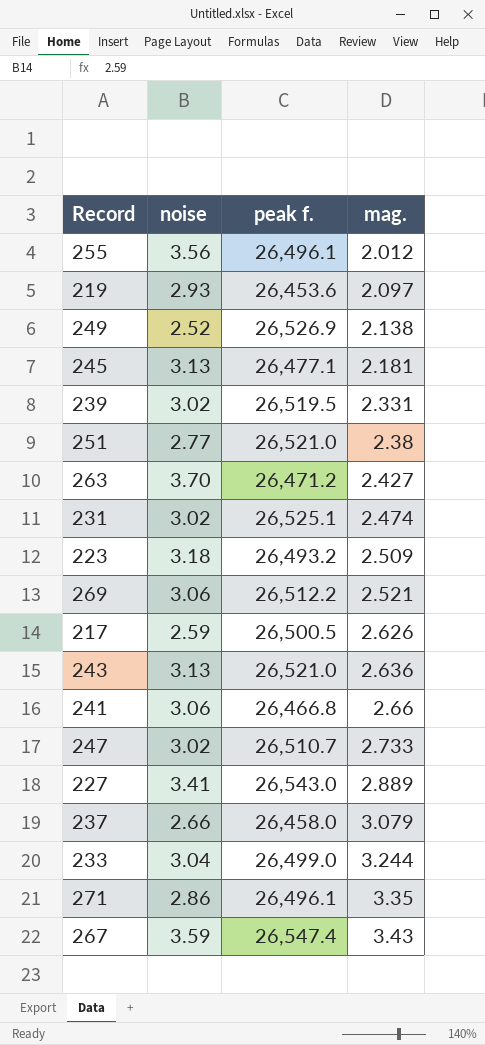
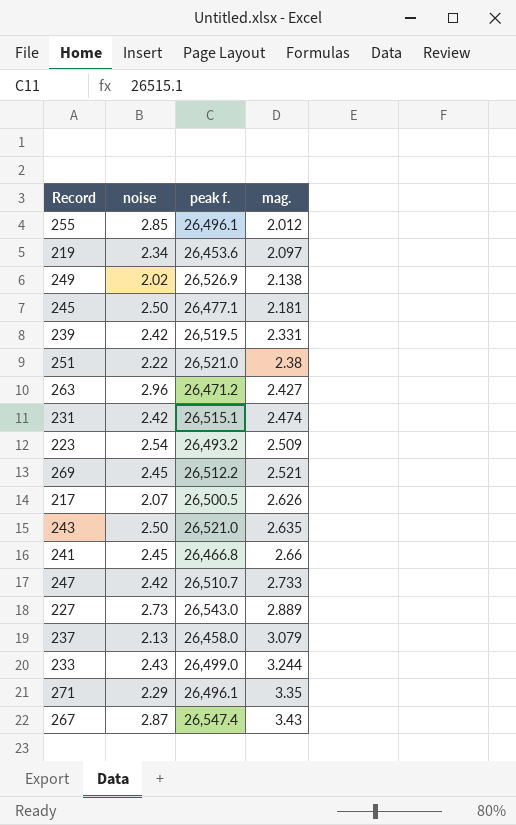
255 | noise: 3.56 -> 2.85
219 | noise: 2.93 -> 2.34
249 | noise: 2.52 -> 2.02
245 | noise: 3.13 -> 2.50
239 | noise: 3.02 -> 2.42
251 | noise: 2.77 -> 2.22
263 | noise: 3.70 -> 2.96
231 | noise: 3.02 -> 2.42
231 | peak f.: 26,525.1 -> 26,515.1
223 | noise: 3.18 -> 2.54
269 | noise: 3.06 -> 2.45
217 | noise: 2.59 -> 2.07
243 | noise: 3.13 -> 2.50
243 | mag.: 2.636 -> 2.635
241 | noise: 3.06 -> 2.45
247 | noise: 3.02 -> 2.42
227 | noise: 3.41 -> 2.73
237 | noise: 2.66 -> 2.13
233 | noise: 3.04 -> 2.43
271 | noise: 2.86 -> 2.29
267 | noise: 3.59 -> 2.87

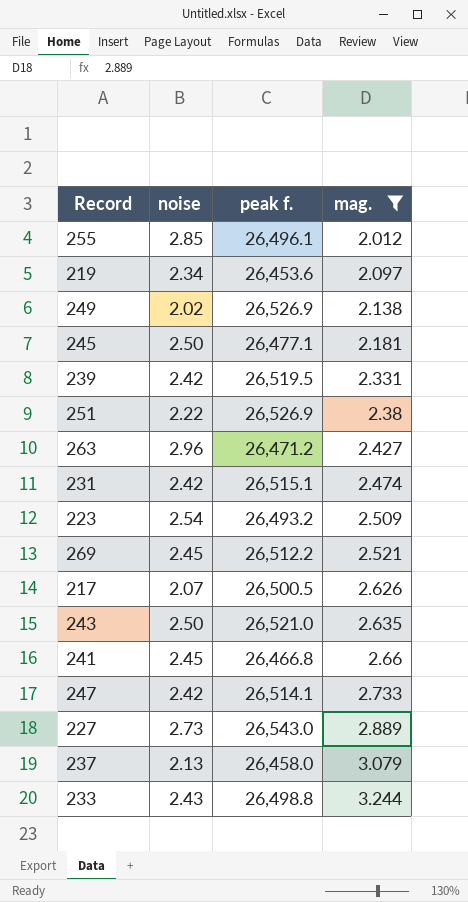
filter: none -> mag. <= 3.244
251 | peak f.: 26,521.0 -> 26,526.9
247 | peak f.: 26,510.7 -> 26,514.1
233 | peak f.: 26,499.0 -> 26,498.8

